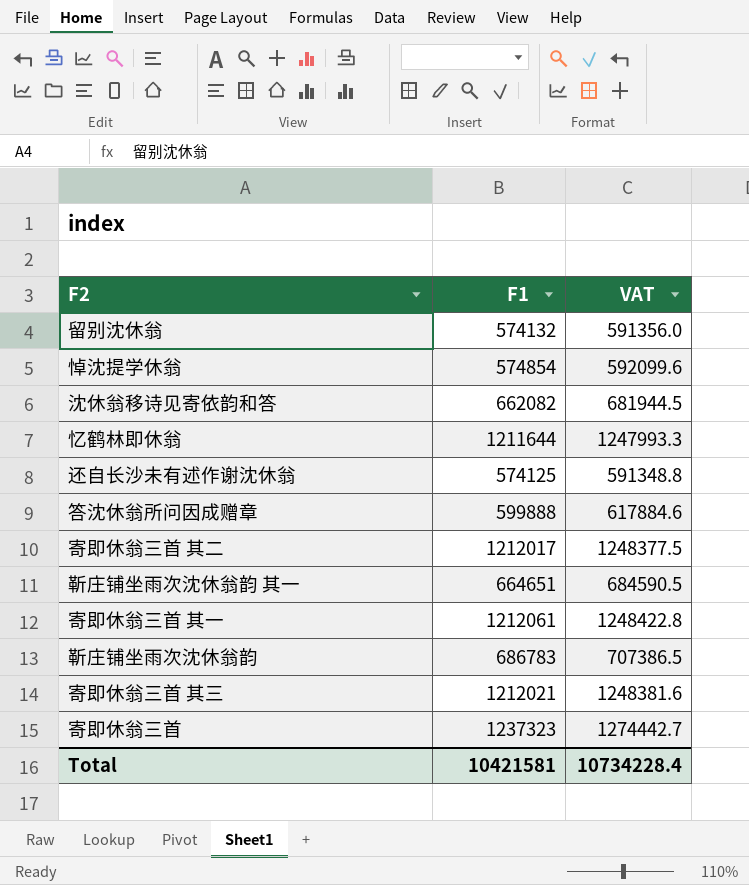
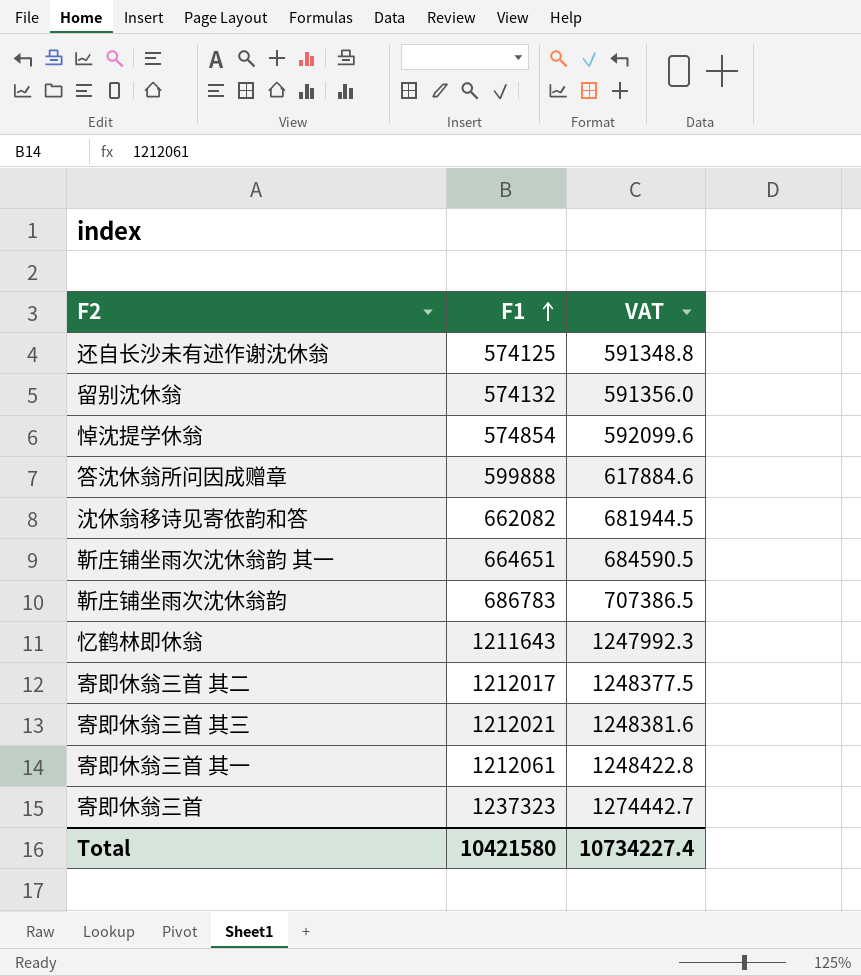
row order: none -> F1 ascending
忆鹤林即休翁 | F1: 1211644 -> 1211643
忆鹤林即休翁 | VAT: 1247993.3 -> 1247992.3
Total | F1: 10421581 -> 10421580
Total | VAT: 10734228.4 -> 10734227.4

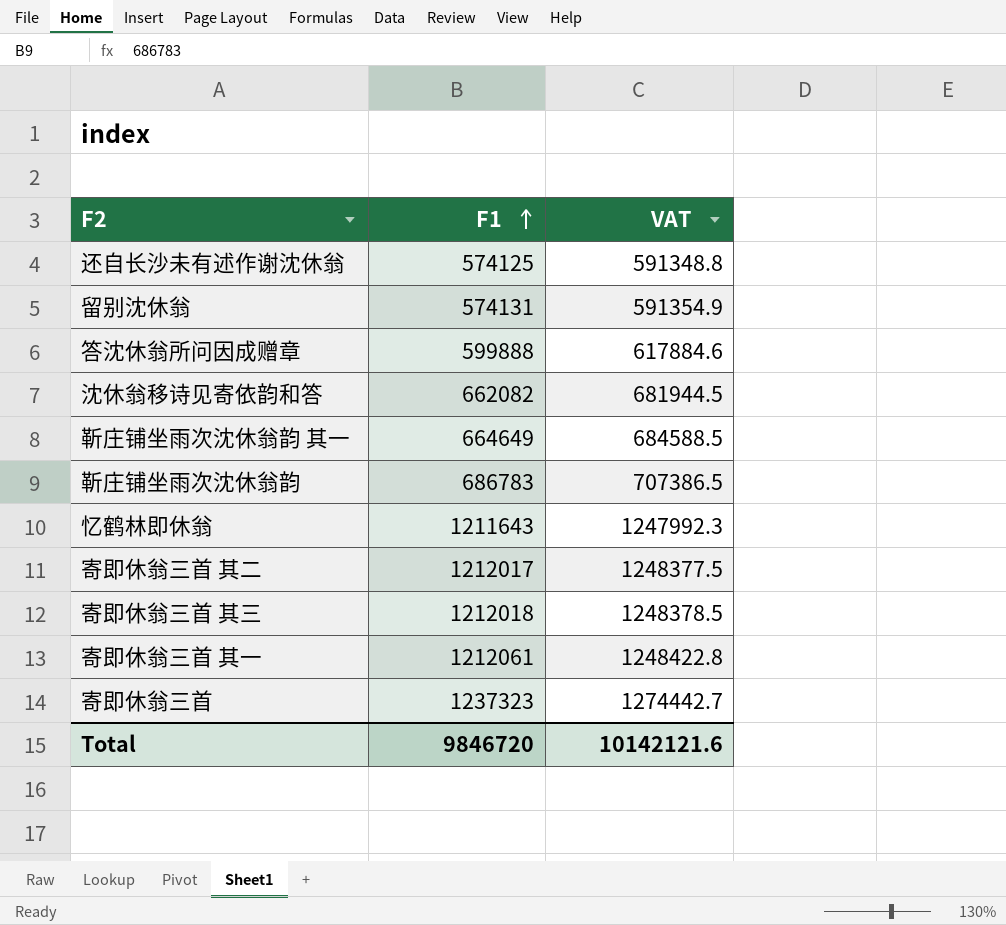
row 悼沈提学休翁: 574854 | 592099.6 -> none
留别沈休翁 | F1: 574132 -> 574131
留别沈休翁 | VAT: 591356.0 -> 591354.9
靳庄铺坐雨次沈休翁韵 其一 | F1: 664651 -> 664649
靳庄铺坐雨次沈休翁韵 其一 | VAT: 684590.5 -> 684588.5
寄即休翁三首 其三 | F1: 1212021 -> 1212018
寄即休翁三首 其三 | VAT: 1248381.6 -> 1248378.5
Total | F1: 10421580 -> 9846720
Total | VAT: 10734227.4 -> 10142121.6

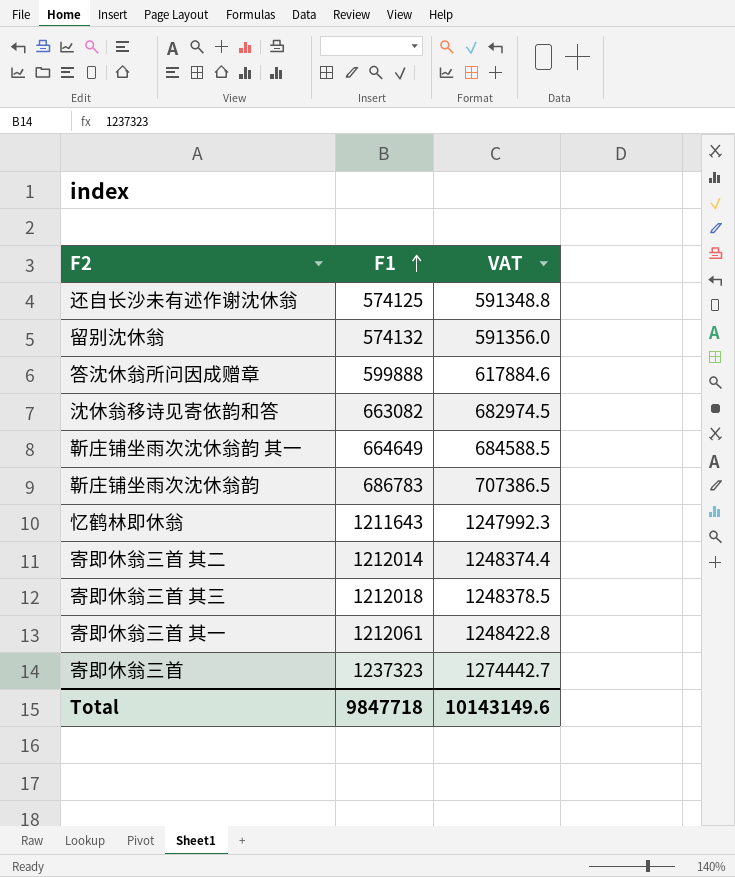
留别沈休翁 | F1: 574131 -> 574132
留别沈休翁 | VAT: 591354.9 -> 591356.0
沈休翁移诗见寄依韵和答 | F1: 662082 -> 663082
沈休翁移诗见寄依韵和答 | VAT: 681944.5 -> 682974.5
寄即休翁三首 其二 | F1: 1212017 -> 1212014
寄即休翁三首 其二 | VAT: 1248377.5 -> 1248374.4
Total | F1: 9846720 -> 9847718
Total | VAT: 10142121.6 -> 10143149.6

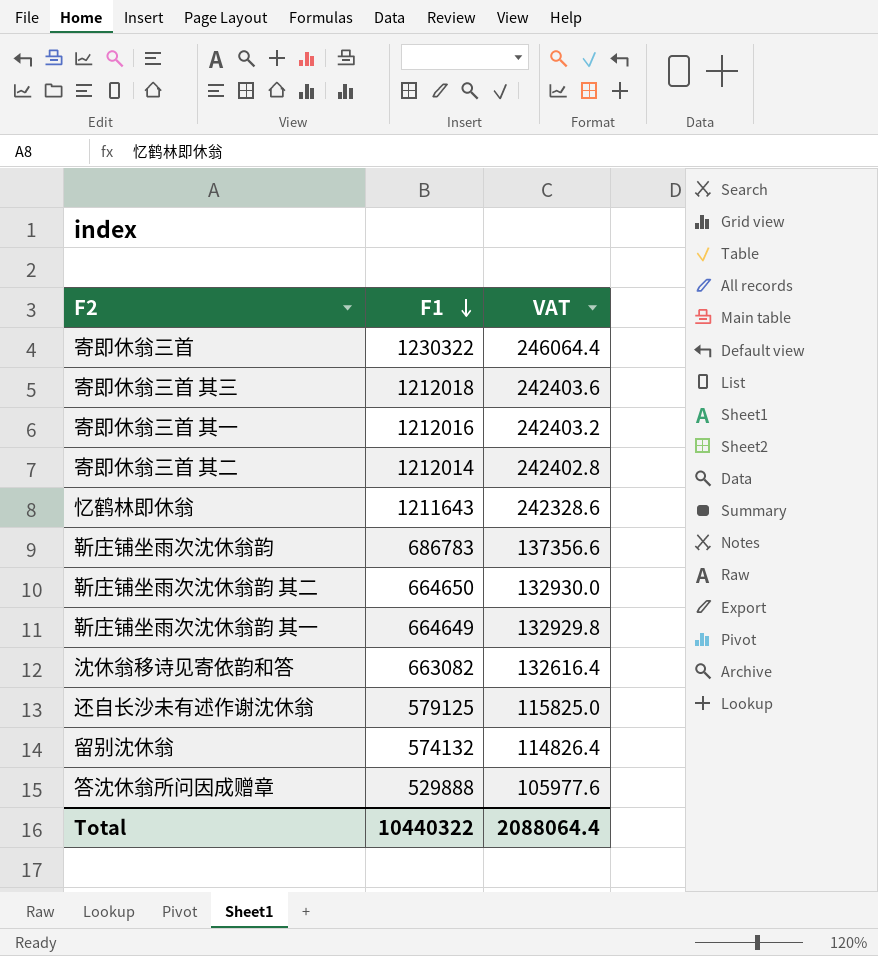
row order: F1 ascending -> F1 descending
column VAT | formula: [F1] * 1.03 -> [F1] * 0.2
寄即休翁三首 | F1: 1237323 -> 1230322
寄即休翁三首 其一 | F1: 1212061 -> 1212016
row 靳庄铺坐雨次沈休翁韵 其二: none -> 664650 | 132930.0
还自长沙未有述作谢沈休翁 | F1: 574125 -> 579125
答沈休翁所问因成赠章 | F1: 599888 -> 529888
Total | F1: 9847718 -> 10440322
Total | VAT: 10143149.6 -> 2088064.4

